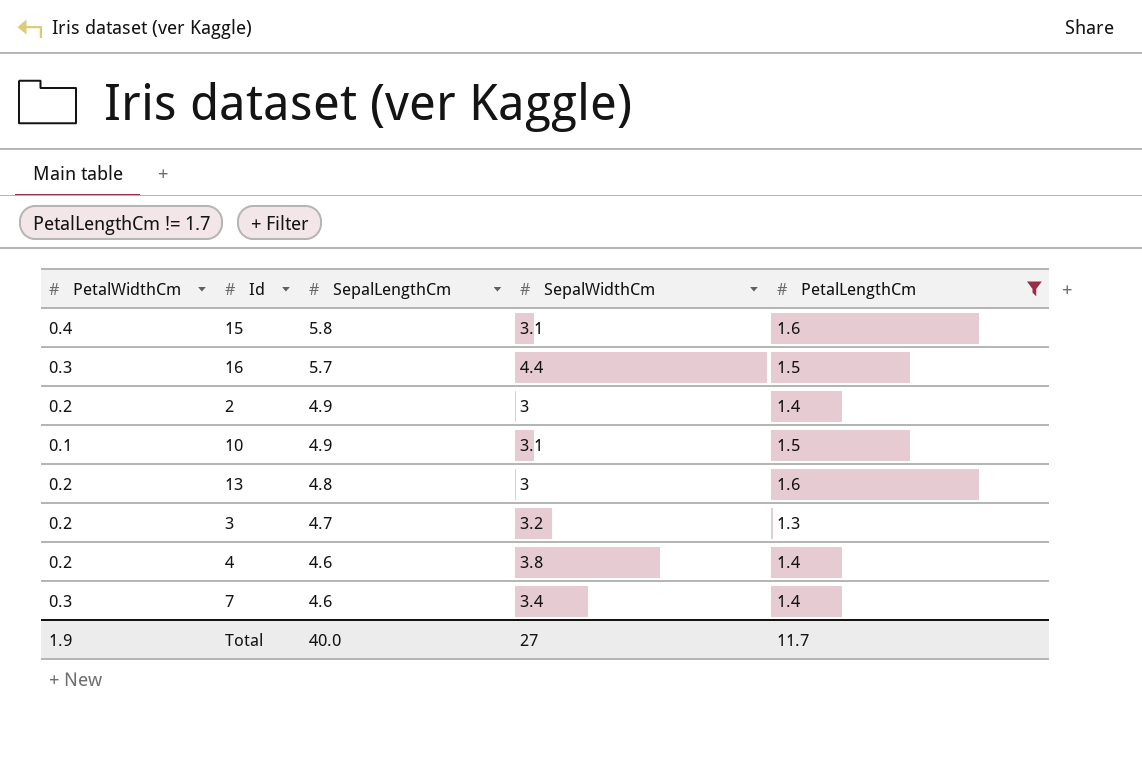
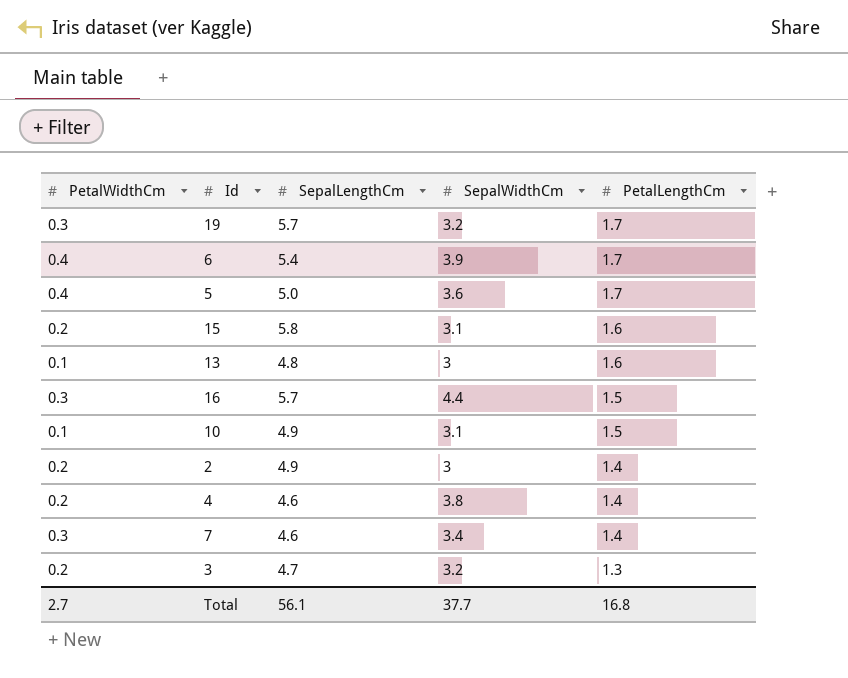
filter: PetalLengthCm != 1.7 -> none
row order: SepalLengthCm descending -> PetalLengthCm descending
15 | PetalWidthCm: 0.4 -> 0.2
13 | PetalWidthCm: 0.2 -> 0.1
Total | PetalWidthCm: 1.9 -> 2.7
Total | SepalLengthCm: 40.0 -> 56.1
Total | SepalWidthCm: 27 -> 37.7
Total | PetalLengthCm: 11.7 -> 16.8

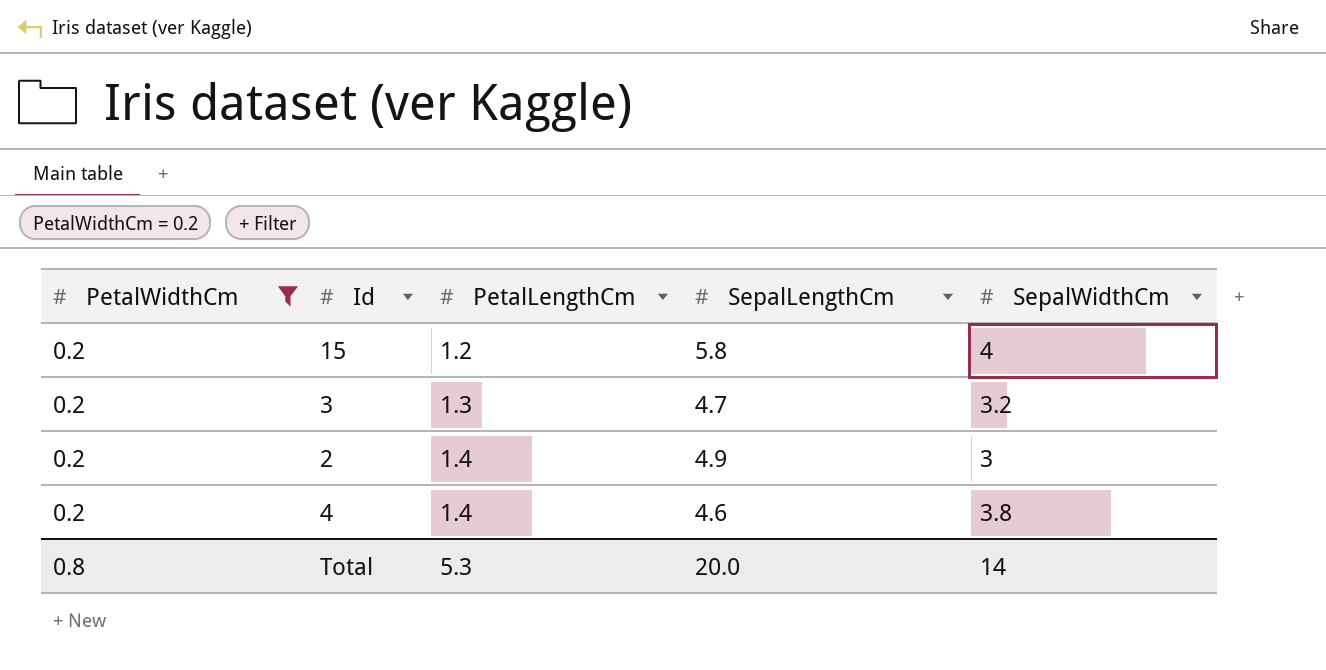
filter: none -> PetalWidthCm = 0.2
row order: PetalLengthCm descending -> PetalLengthCm ascending
column PetalLengthCm | position: 5 -> 3
15 | PetalLengthCm: 1.6 -> 1.2
15 | SepalWidthCm: 3.1 -> 4
Total | PetalWidthCm: 2.7 -> 0.8
Total | PetalLengthCm: 16.8 -> 5.3
Total | SepalLengthCm: 56.1 -> 20.0
Total | SepalWidthCm: 37.7 -> 14

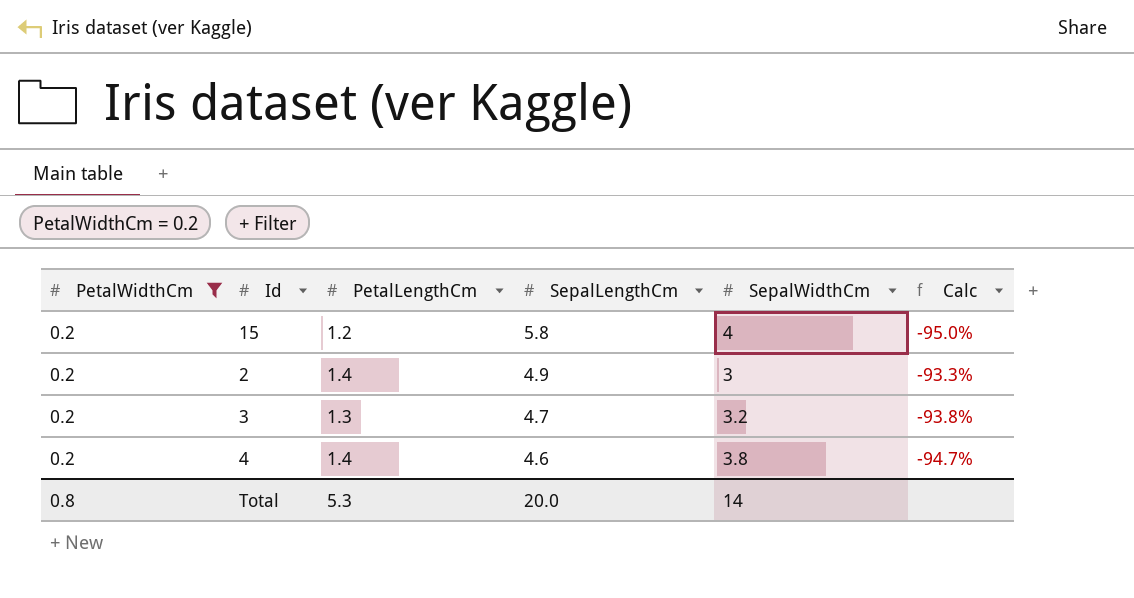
row order: PetalLengthCm ascending -> SepalLengthCm descending
column Calc | formula: none -> ([PetalWidthCm] - [SepalWidthCm]) / [SepalWidthCm]

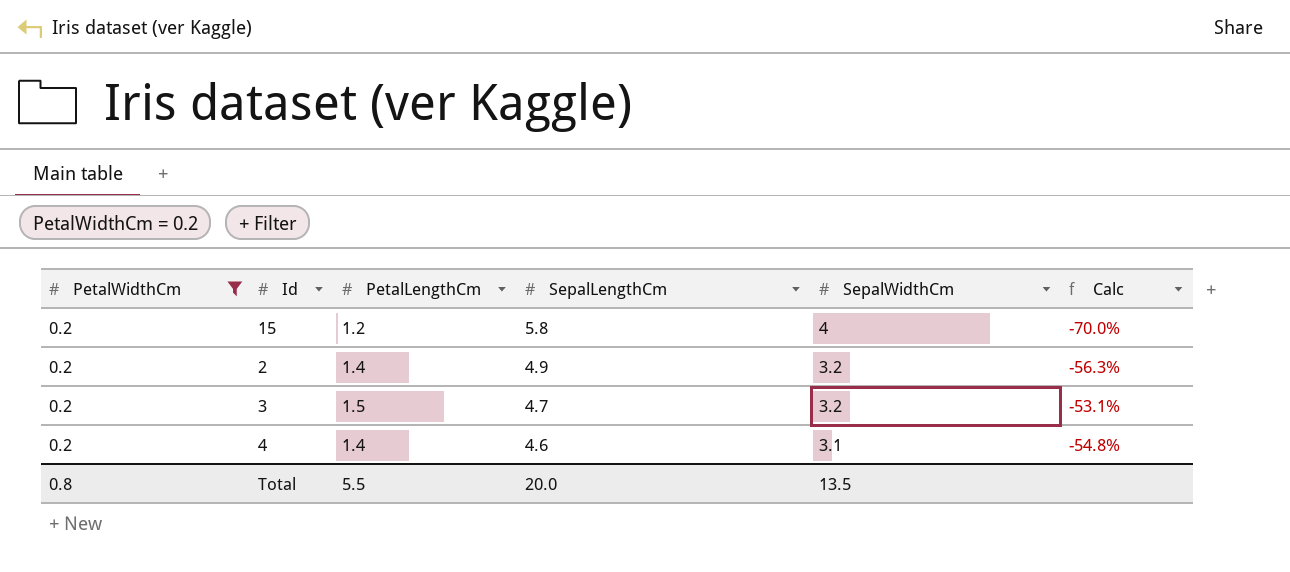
column Calc | formula: ([PetalWidthCm] - [SepalWidthCm]) / [SepalWidthCm] -> ([PetalLengthCm] - [SepalWidthCm]) / [SepalWidthCm]
2 | SepalWidthCm: 3 -> 3.2
3 | PetalLengthCm: 1.3 -> 1.5
4 | SepalWidthCm: 3.8 -> 3.1
Total | PetalLengthCm: 5.3 -> 5.5
Total | SepalWidthCm: 14 -> 13.5

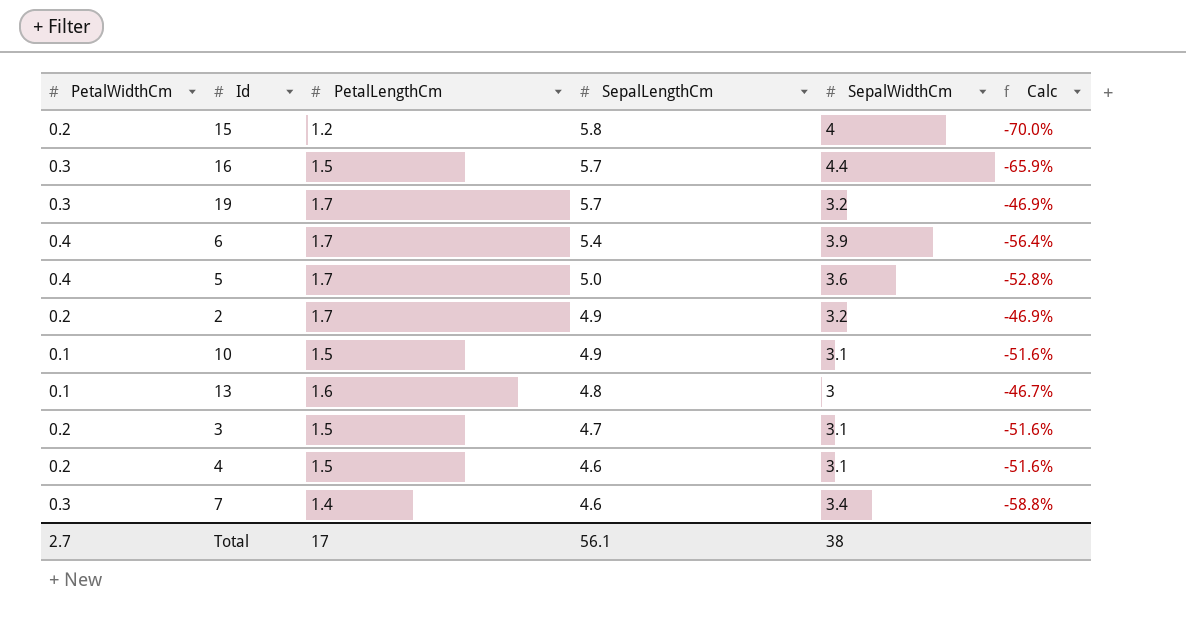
filter: PetalWidthCm = 0.2 -> none
2 | PetalLengthCm: 1.4 -> 1.7
2 | Calc: -56.3% -> -46.9%
3 | SepalWidthCm: 3.2 -> 3.1
3 | Calc: -53.1% -> -51.6%
4 | PetalLengthCm: 1.4 -> 1.5
4 | Calc: -54.8% -> -51.6%
Total | PetalWidthCm: 0.8 -> 2.7
Total | PetalLengthCm: 5.5 -> 17
Total | SepalLengthCm: 20.0 -> 56.1
Total | SepalWidthCm: 13.5 -> 38

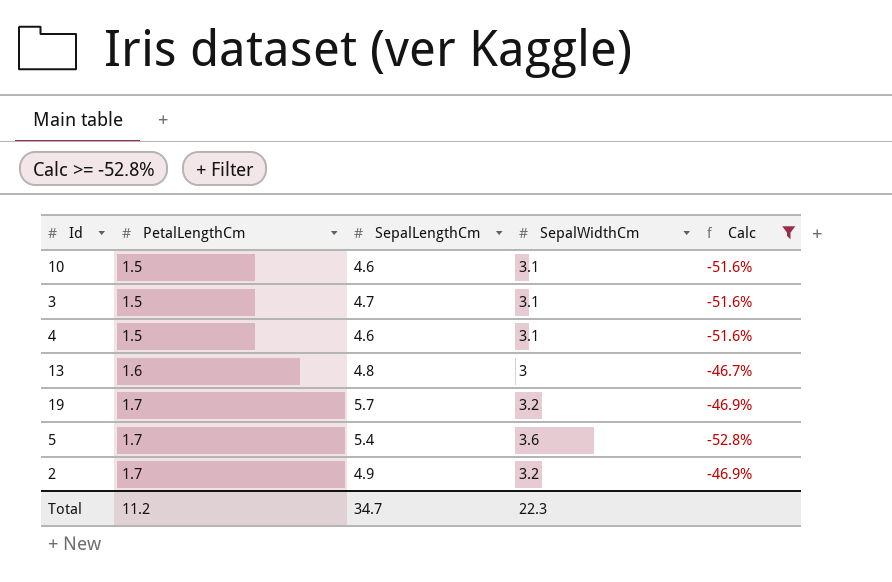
filter: none -> Calc >= -52.8%
row order: SepalLengthCm descending -> PetalLengthCm ascending
column PetalWidthCm | position: 1 -> none
10 | SepalLengthCm: 4.9 -> 4.6
5 | SepalLengthCm: 5.0 -> 5.4
Total | PetalLengthCm: 17 -> 11.2
Total | SepalLengthCm: 56.1 -> 34.7
Total | SepalWidthCm: 38 -> 22.3

